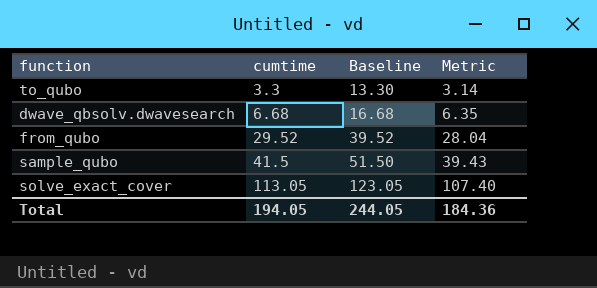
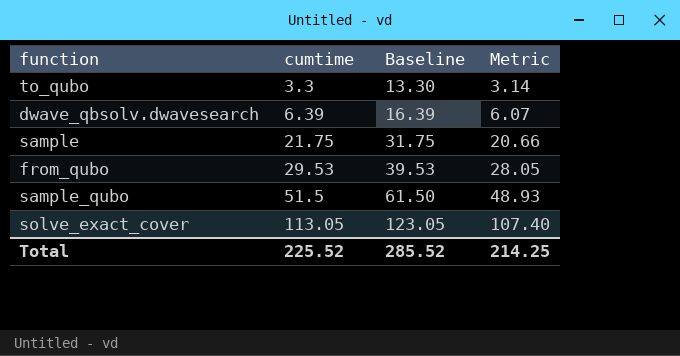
dwave_qbsolv.dwavesearch | cumtime: 6.68 -> 6.39
dwave_qbsolv.dwavesearch | Baseline: 16.68 -> 16.39
dwave_qbsolv.dwavesearch | Metric: 6.35 -> 6.07
row sample: none -> 21.75 | 31.75 | 20.66
from_qubo | cumtime: 29.52 -> 29.53
from_qubo | Baseline: 39.52 -> 39.53
from_qubo | Metric: 28.04 -> 28.05
sample_qubo | cumtime: 41.5 -> 51.5
sample_qubo | Baseline: 51.50 -> 61.50
sample_qubo | Metric: 39.43 -> 48.93
Total | cumtime: 194.05 -> 225.52
Total | Baseline: 244.05 -> 285.52
Total | Metric: 184.36 -> 214.25

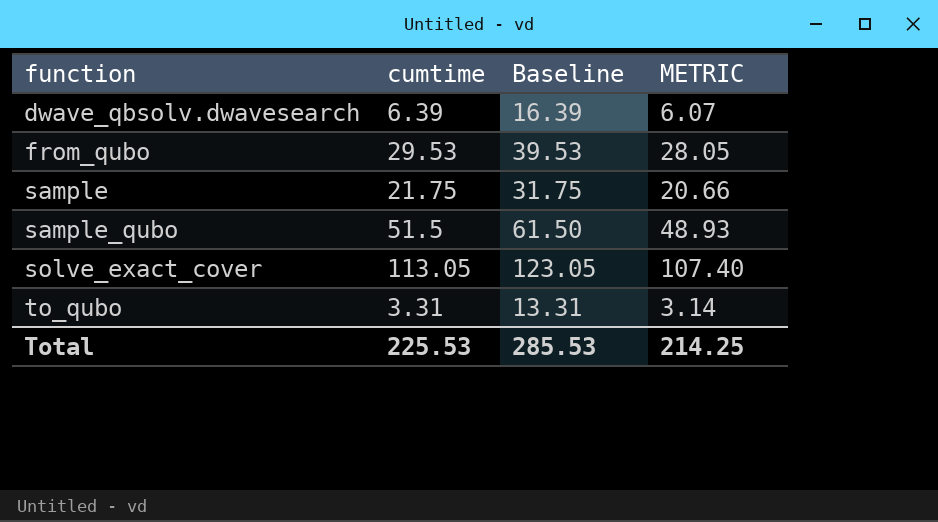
row order: cumtime ascending -> function ascending
column name: Metric -> METRIC
to_qubo | cumtime: 3.3 -> 3.31
to_qubo | Baseline: 13.30 -> 13.31
Total | cumtime: 225.52 -> 225.53
Total | Baseline: 285.52 -> 285.53

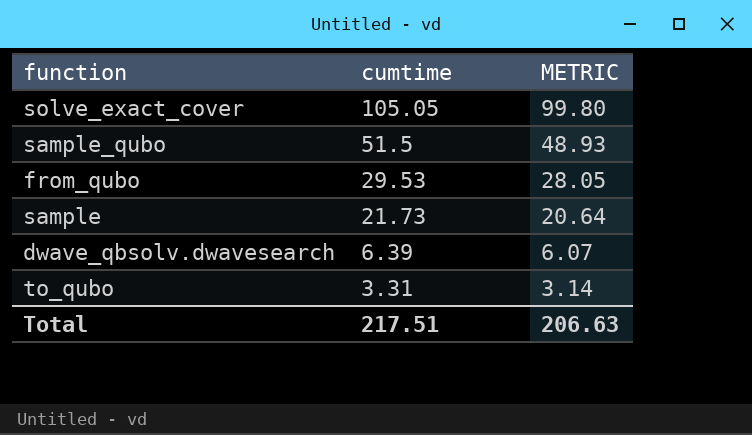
row order: function ascending -> cumtime descending
column Baseline | formula: [cumtime] + 10 -> none
solve_exact_cover | cumtime: 113.05 -> 105.05
solve_exact_cover | METRIC: 107.40 -> 99.80
sample | cumtime: 21.75 -> 21.73
sample | METRIC: 20.66 -> 20.64
Total | cumtime: 225.53 -> 217.51
Total | METRIC: 214.25 -> 206.63

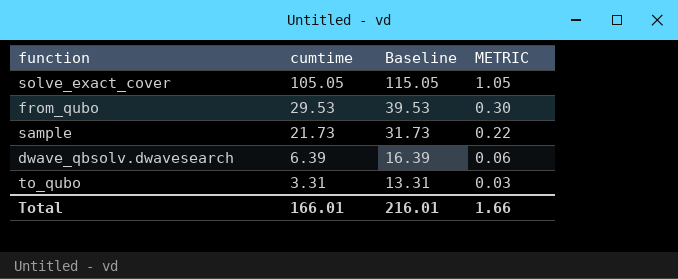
column Baseline | formula: none -> [cumtime] + 10
column METRIC | formula: [cumtime] * 0.95 -> [cumtime] * 0.01
row sample_qubo: 51.5 | 48.93 -> none
Total | cumtime: 217.51 -> 166.01
Total | METRIC: 206.63 -> 1.66

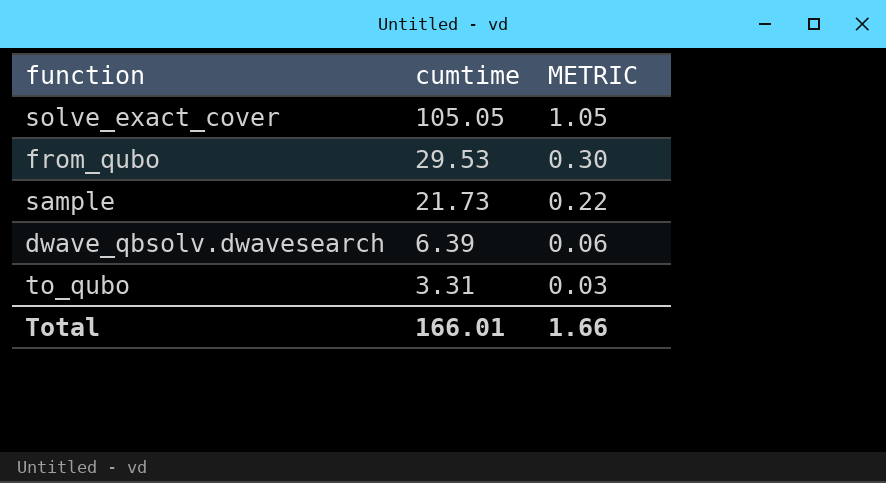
column Baseline | formula: [cumtime] + 10 -> none

